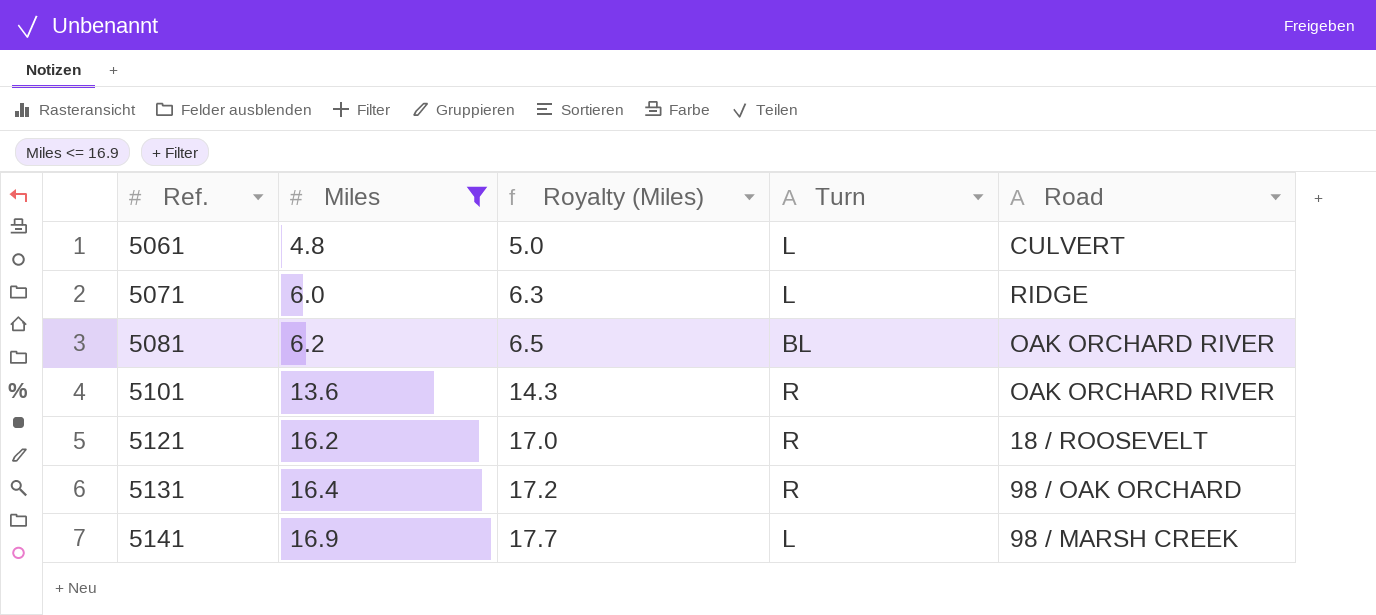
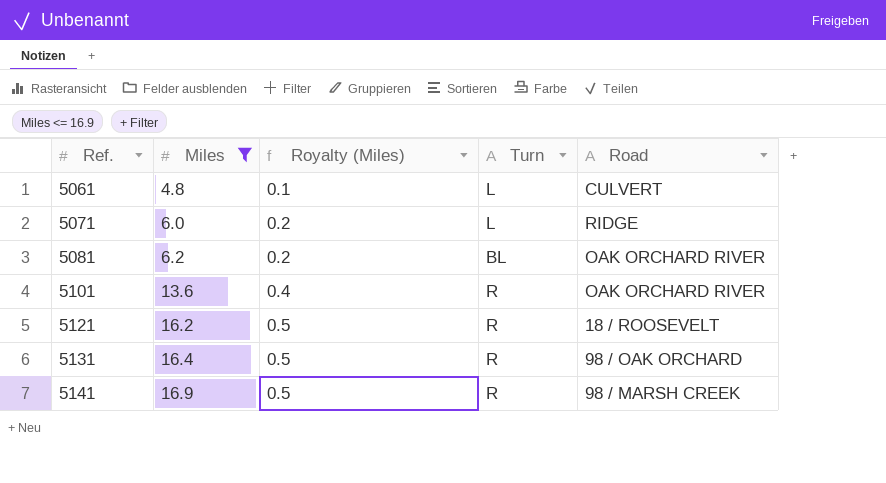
column Royalty (Miles) | formula: [Miles] * 1.05 -> [Miles] * 0.03
5141 | Turn: L -> R

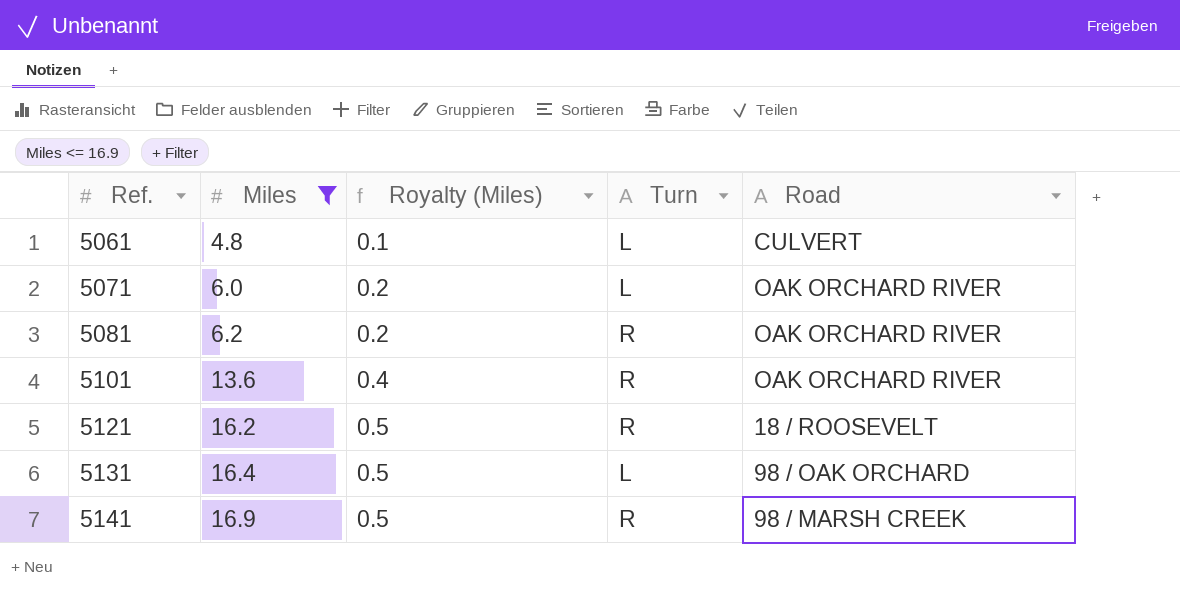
5071 | Road: RIDGE -> OAK ORCHARD RIVER
5081 | Turn: BL -> R
5131 | Turn: R -> L

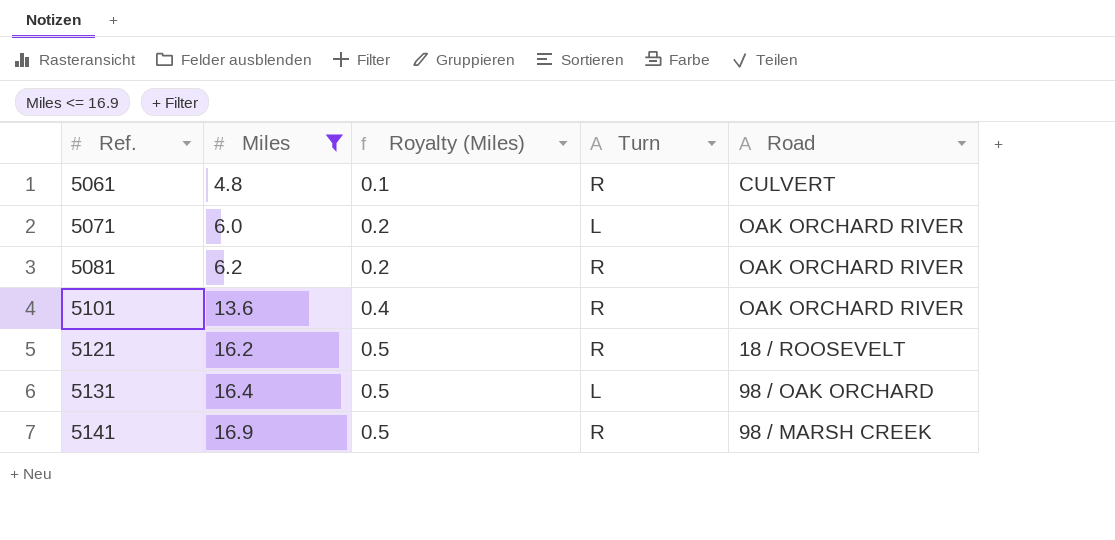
5061 | Turn: L -> R

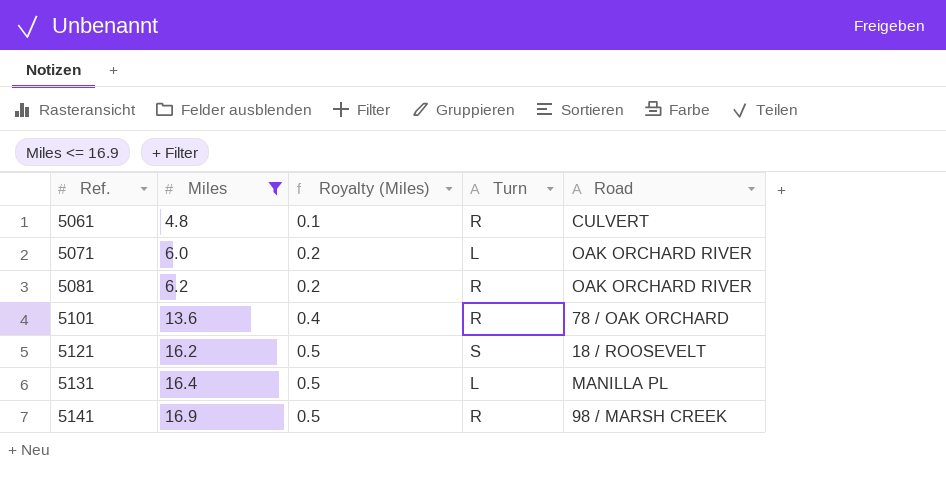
5101 | Road: OAK ORCHARD RIVER -> 78 / OAK ORCHARD
5121 | Turn: R -> S
5131 | Road: 98 / OAK ORCHARD -> MANILLA PL

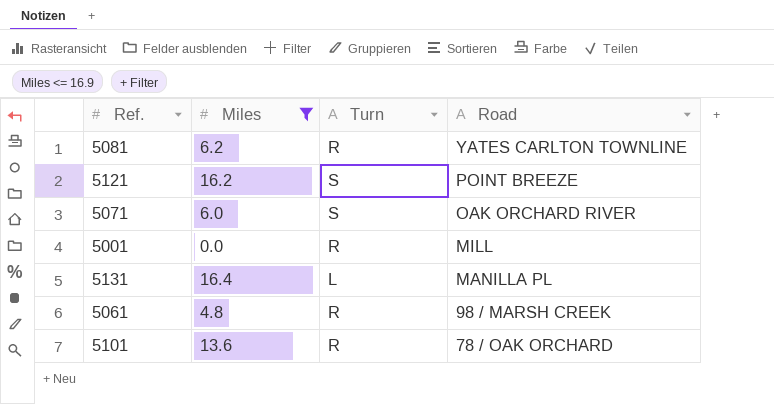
row order: Ref. ascending -> Road descending
column Royalty (Miles) | formula: [Miles] * 0.03 -> none
row 5141: 16.9 | 0.5 | R | 98 / MARSH CREEK -> none
5081 | Road: OAK ORCHARD RIVER -> YATES CARLTON TOWNLINE
5121 | Road: 18 / ROOSEVELT -> POINT BREEZE
5071 | Turn: L -> S
row 5001: none -> 0.0 | R | MILL
5061 | Road: CULVERT -> 98 / MARSH CREEK

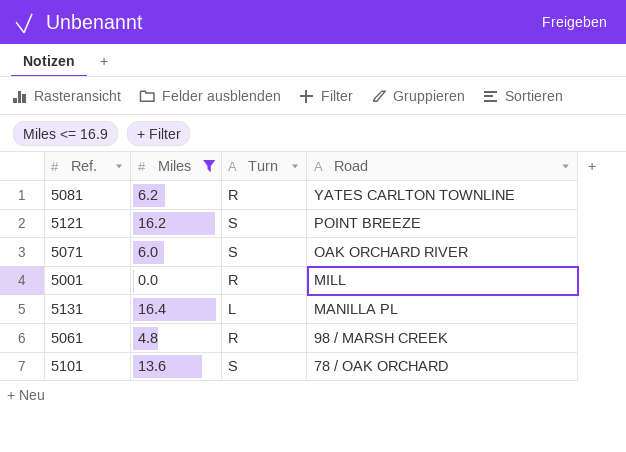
5101 | Turn: R -> S

